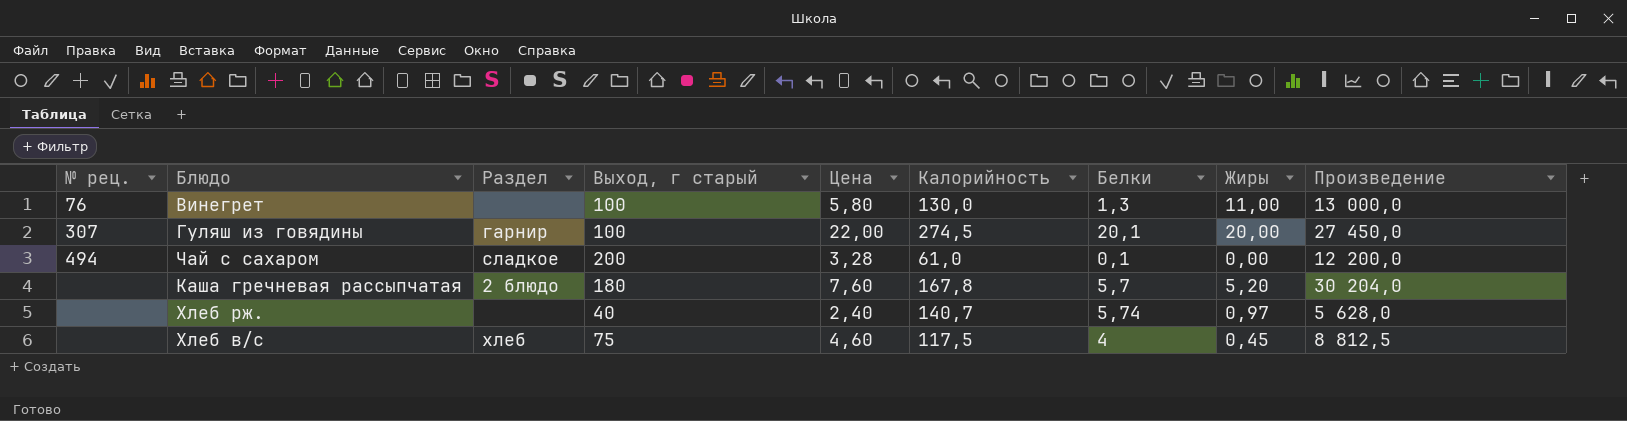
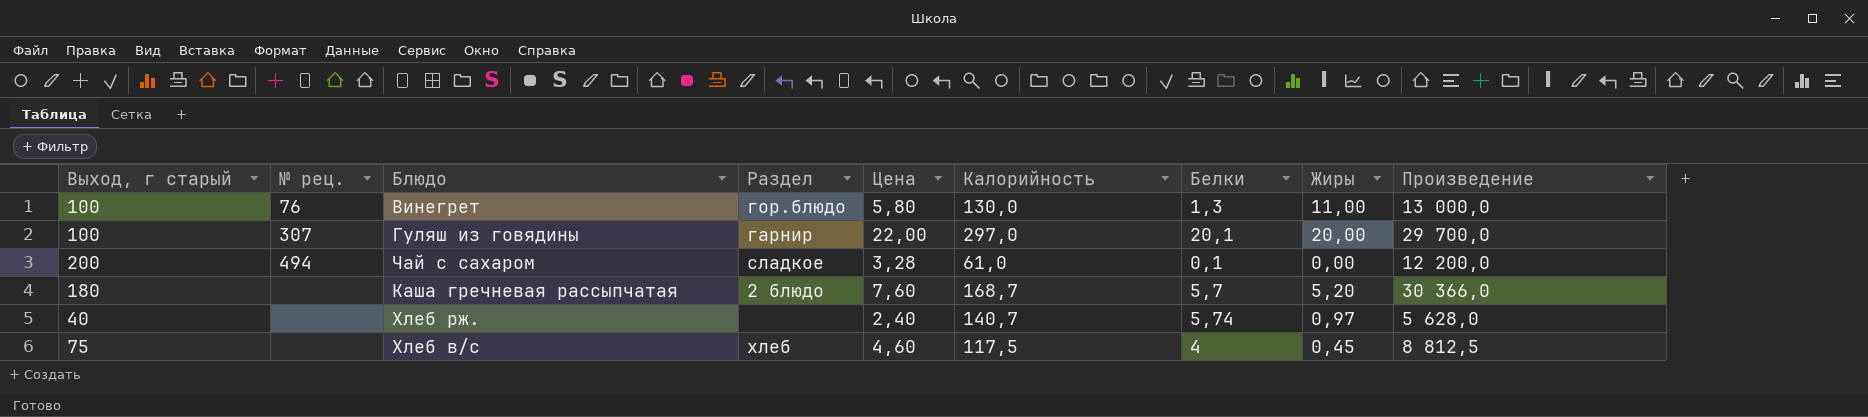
column Выход, г старый | position: 4 -> 1
Винегрет | Раздел: none -> гор.блюдо
Гуляш из говядины | Калорийность: 274,5 -> 297,0
Гуляш из говядины | Произведение: 27 450,0 -> 29 700,0
Каша гречневая рассыпчатая | Калорийность: 167,8 -> 168,7
Каша гречневая рассыпчатая | Произведение: 30 204,0 -> 30 366,0

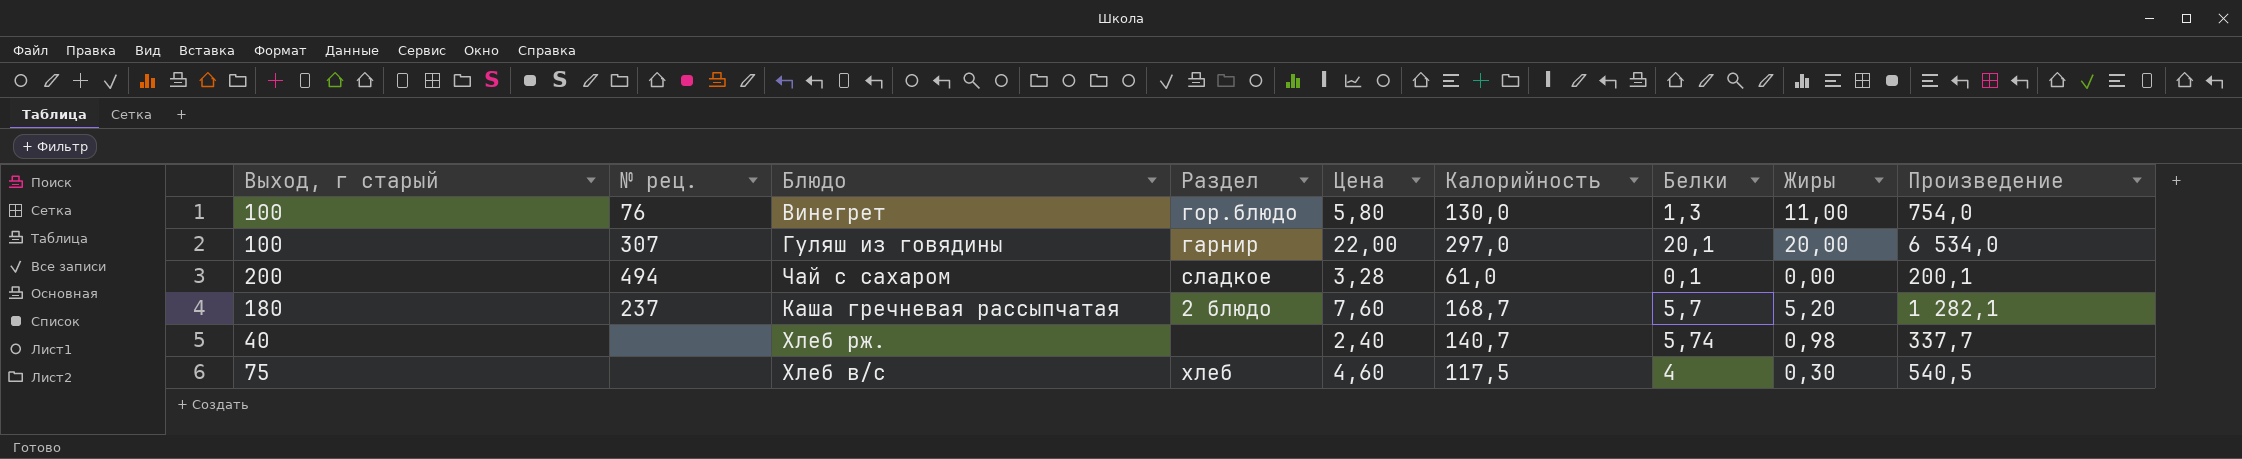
column Произведение | formula: [Выход, г старый] * [Калорийность] -> [Цена] * [Калорийность]
Каша гречневая рассыпчатая | № рец.: none -> 237
Хлеб рж. | Жиры: 0,97 -> 0,98
Хлеб в/с | Жиры: 0,45 -> 0,30

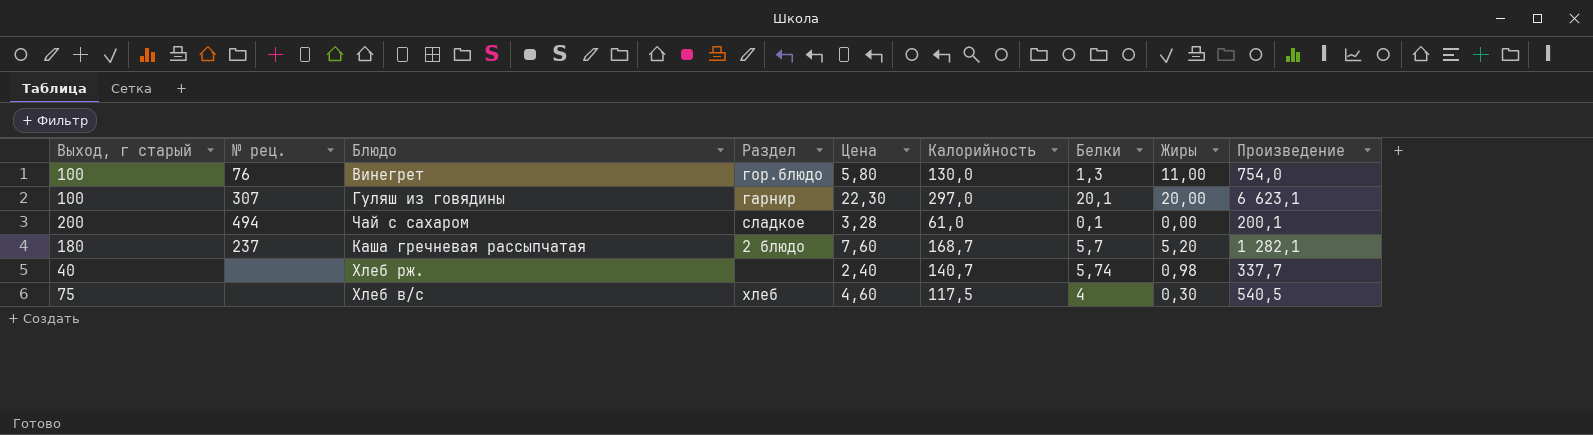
Гуляш из говядины | Цена: 22,00 -> 22,30
Гуляш из говядины | Произведение: 6 534,0 -> 6 623,1

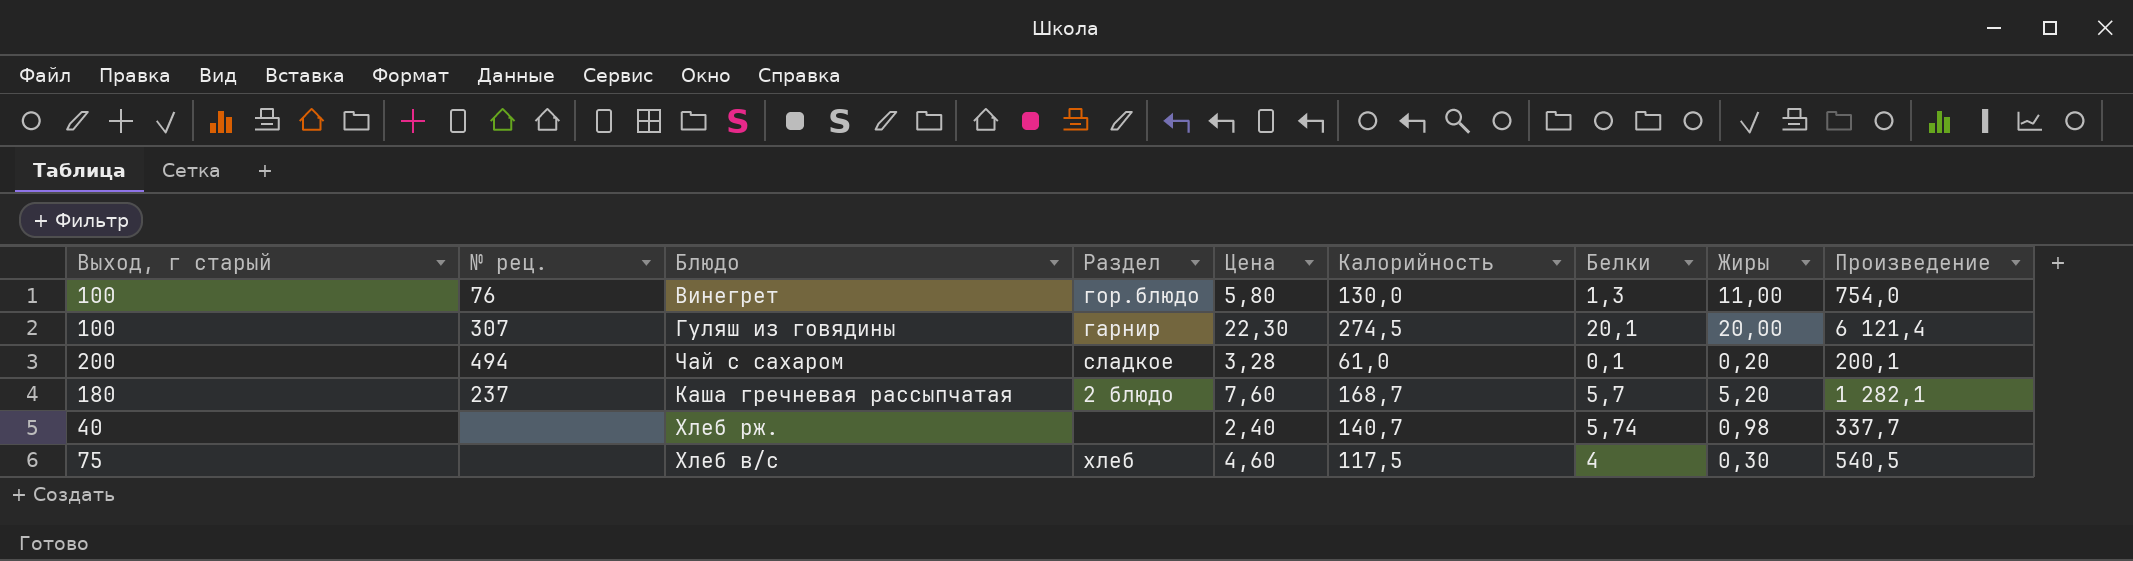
Гуляш из говядины | Калорийность: 297,0 -> 274,5
Гуляш из говядины | Произведение: 6 623,1 -> 6 121,4
Чай с сахаром | Жиры: 0,00 -> 0,20

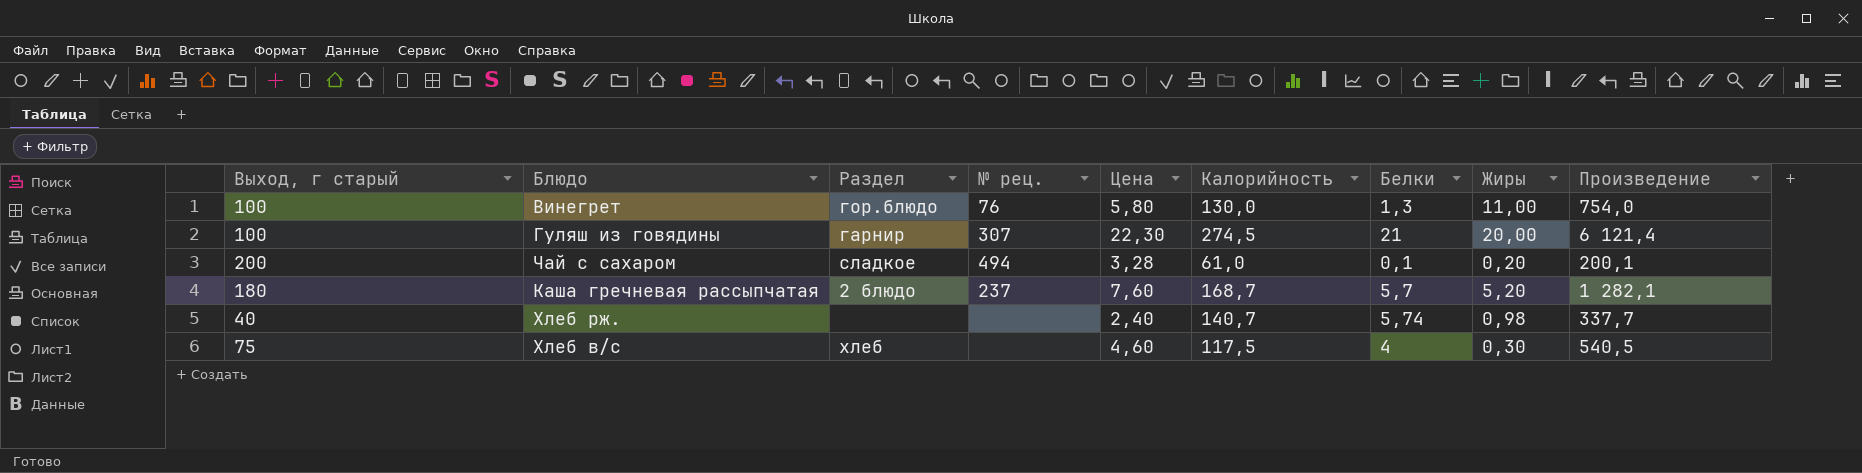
column № рец. | position: 2 -> 4
Гуляш из говядины | Белки: 20,1 -> 21

